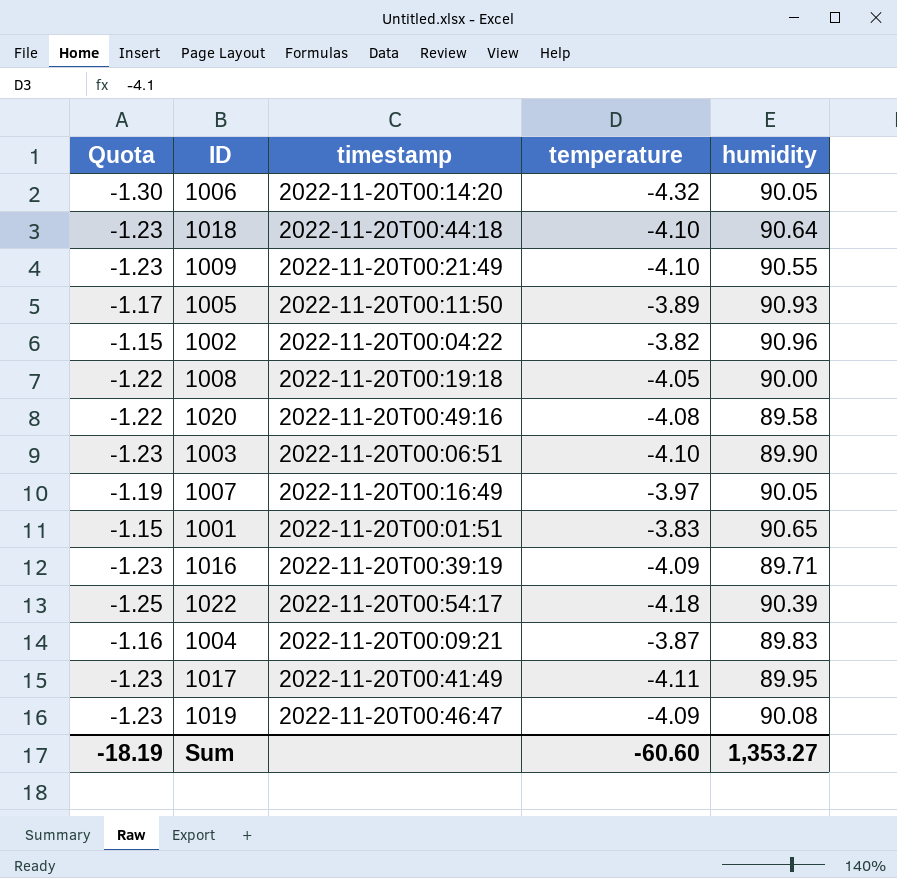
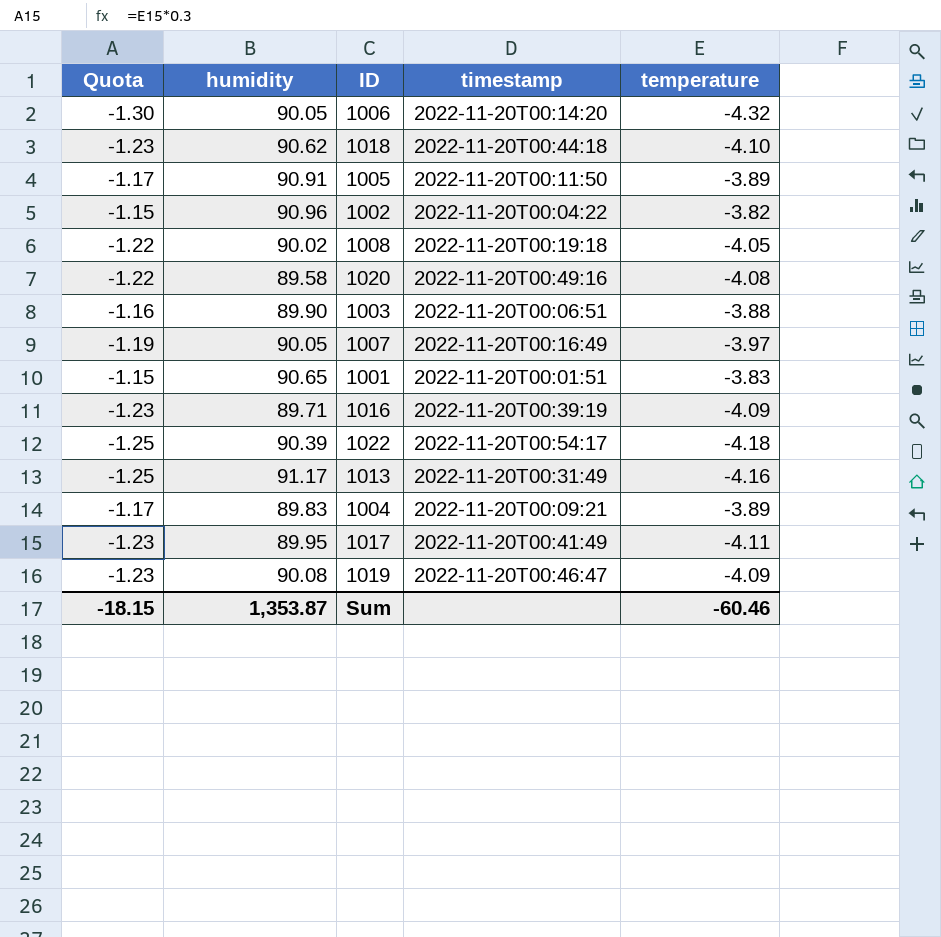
column humidity | position: 5 -> 2
row 1009: -1.23 | 2022-11-20T00:21:49 | -4.10 | 90.55 -> none
1018 | humidity: 90.64 -> 90.62
1005 | humidity: 90.93 -> 90.91
1008 | humidity: 90.00 -> 90.02
1003 | Quota: -1.23 -> -1.16
1003 | temperature: -4.10 -> -3.88
row 1013: none -> -1.25 | 91.17 | 2022-11-20T00:31:49 | -4.16
1004 | Quota: -1.16 -> -1.17
1004 | temperature: -3.87 -> -3.89
Sum | Quota: -18.19 -> -18.15
Sum | humidity: 1,353.27 -> 1,353.87
Sum | temperature: -60.60 -> -60.46

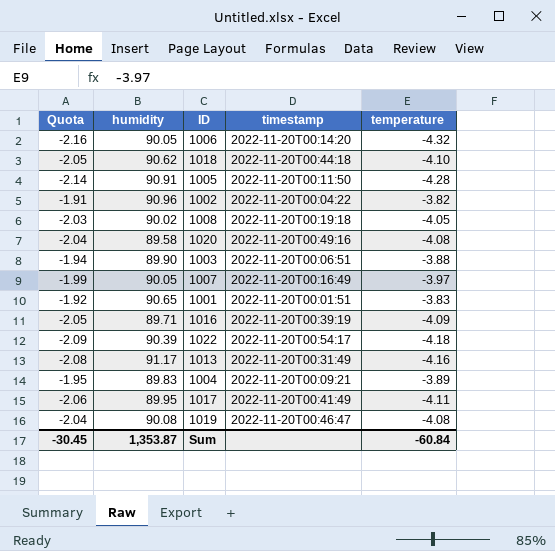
column Quota | formula: [temperature] * 0.3 -> [temperature] * 0.5
1005 | temperature: -3.89 -> -4.28
1019 | temperature: -4.09 -> -4.08
Sum | Quota: -18.15 -> -30.45
Sum | temperature: -60.46 -> -60.84

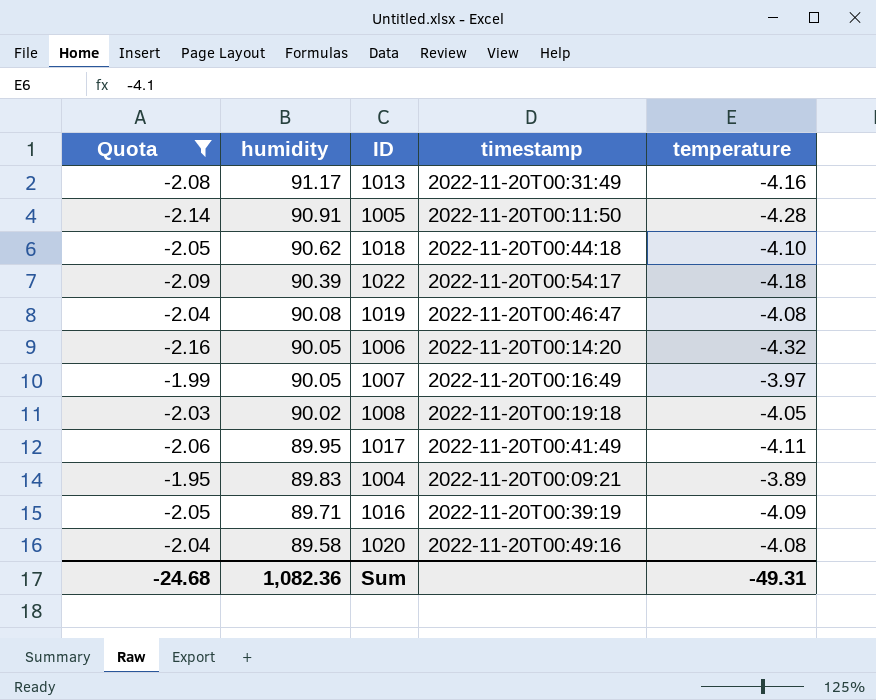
filter: none -> Quota <= -1.95
row order: none -> humidity descending
Sum | Quota: -30.45 -> -24.68
Sum | humidity: 1,353.87 -> 1,082.36
Sum | temperature: -60.84 -> -49.31

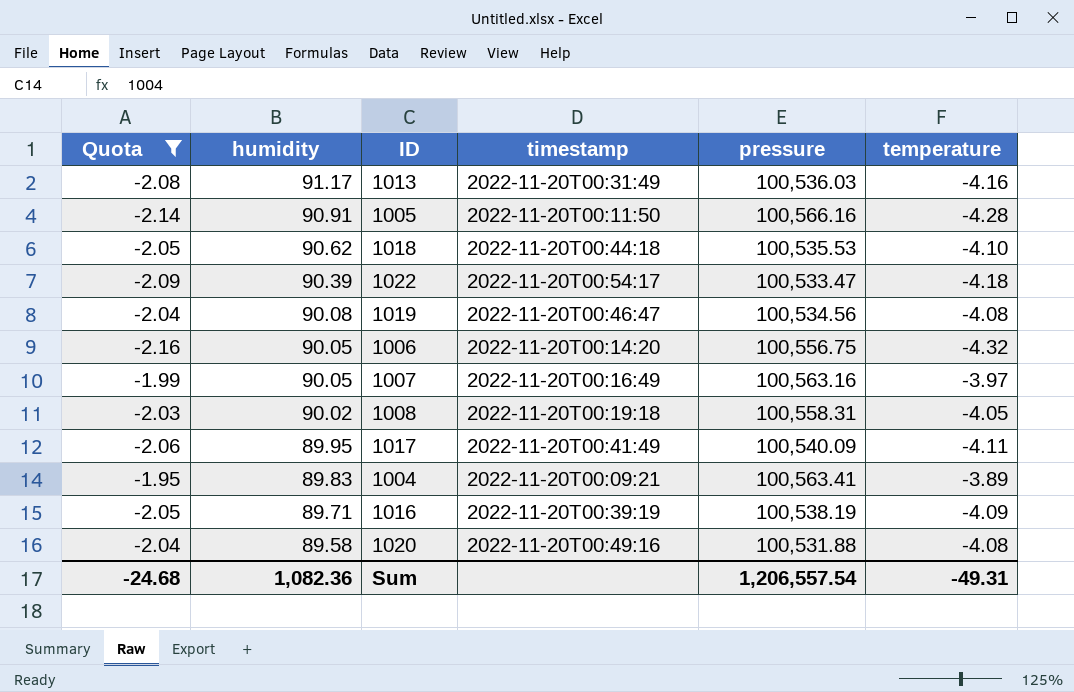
column pressure | position: none -> 5

